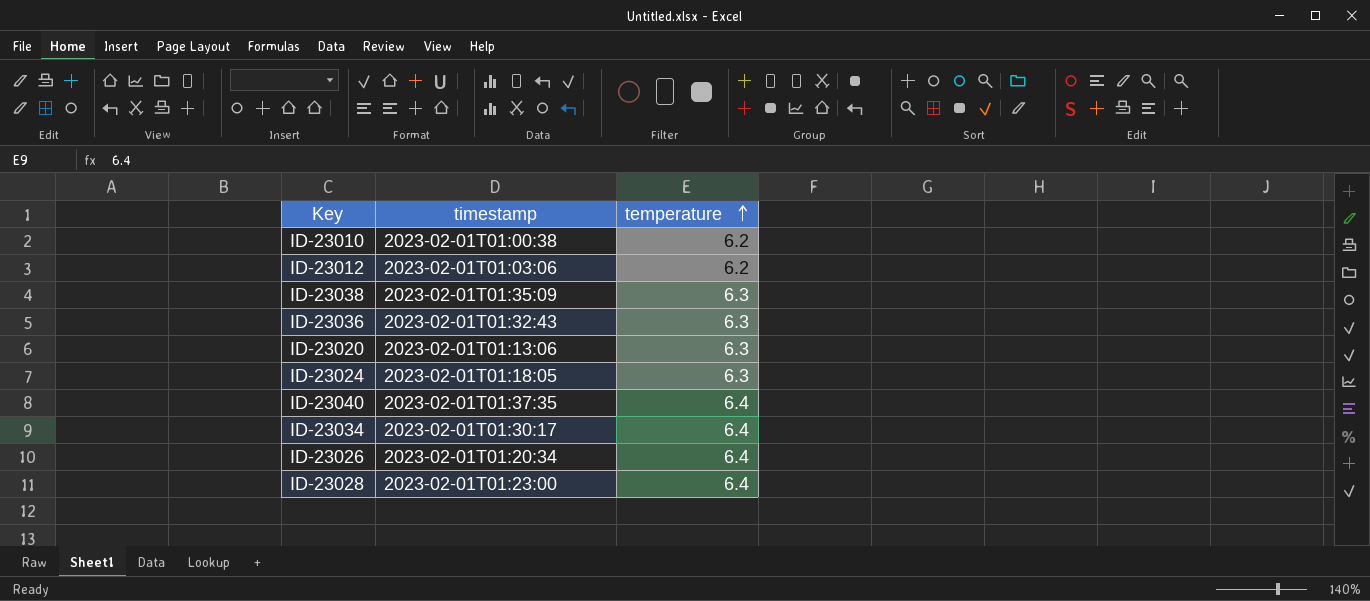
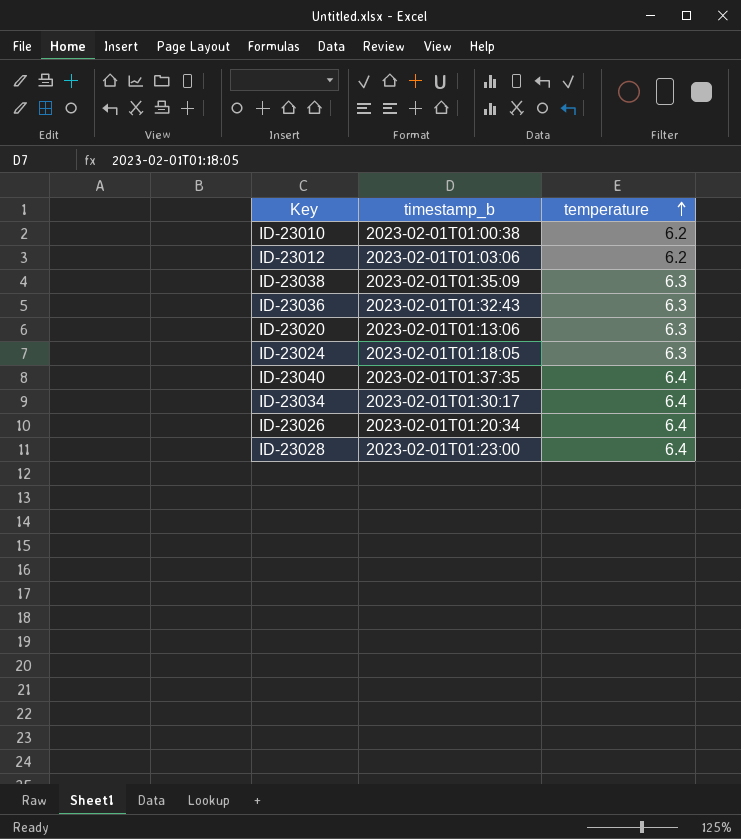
column name: timestamp -> timestamp_b

